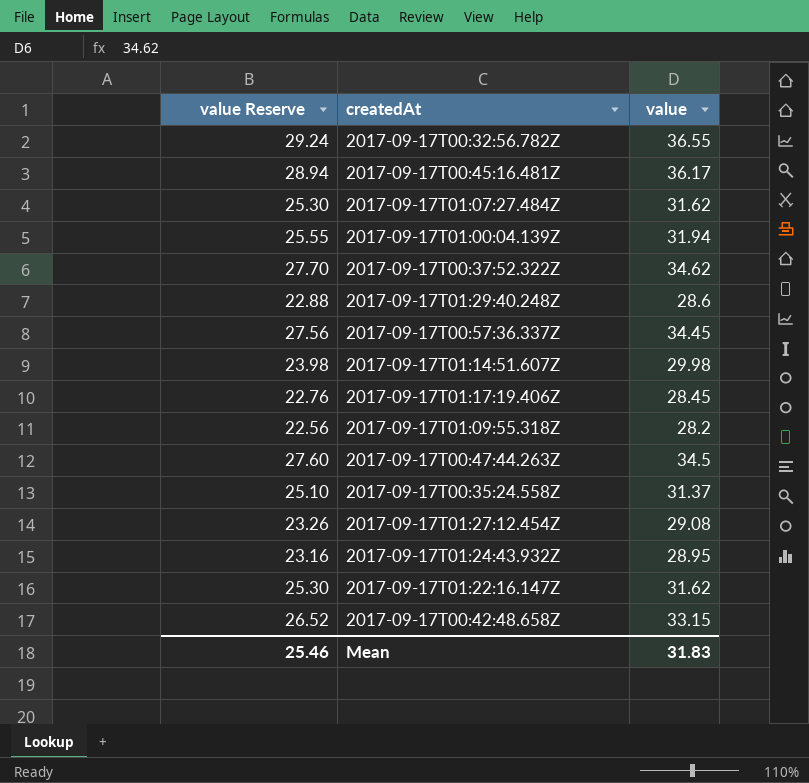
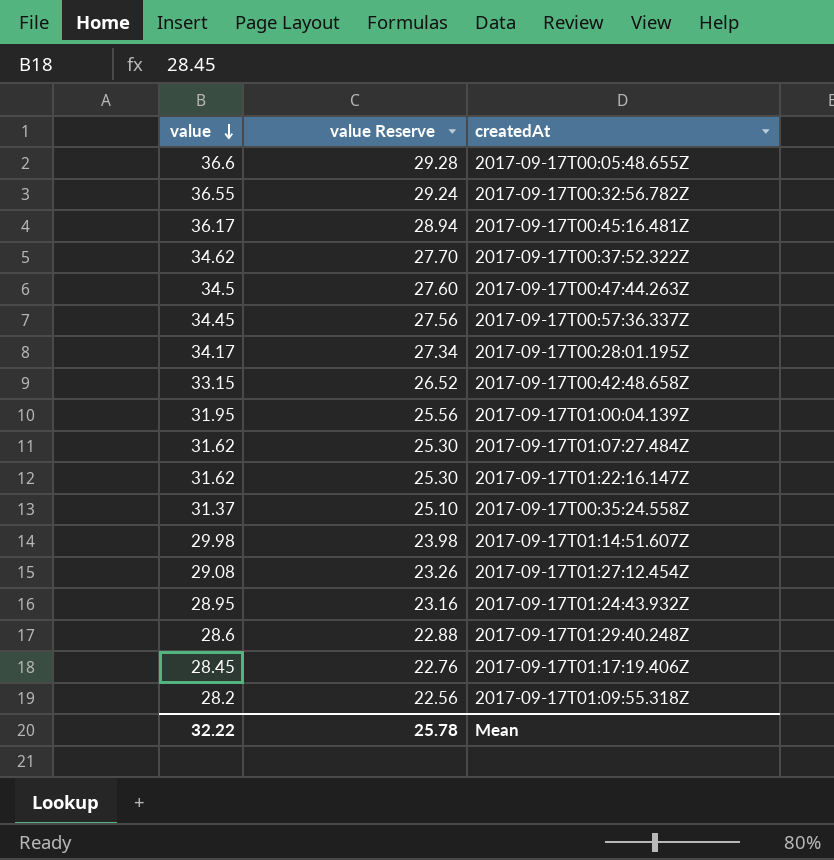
row order: none -> value descending
column value | position: 3 -> 1
row 2017-09-17T00:05:48.655Z: none -> 36.6 | 29.28
row 2017-09-17T00:28:01.195Z: none -> 34.17 | 27.34
2017-09-17T01:00:04.139Z | value: 31.94 -> 31.95
2017-09-17T01:00:04.139Z | value Reserve: 25.55 -> 25.56
Mean | value: 31.83 -> 32.22
Mean | value Reserve: 25.46 -> 25.78

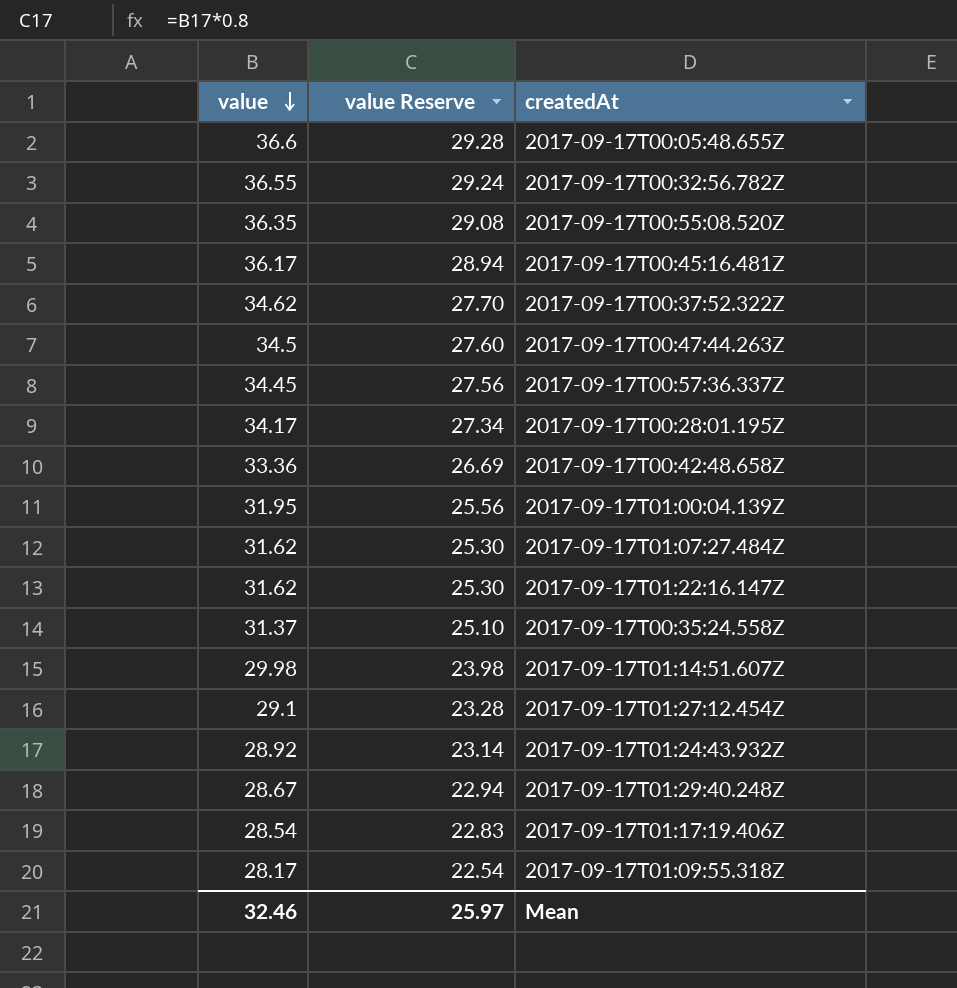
row 2017-09-17T00:55:08.520Z: none -> 36.35 | 29.08
2017-09-17T00:42:48.658Z | value: 33.15 -> 33.36
2017-09-17T00:42:48.658Z | value Reserve: 26.52 -> 26.69
2017-09-17T01:27:12.454Z | value: 29.08 -> 29.1
2017-09-17T01:27:12.454Z | value Reserve: 23.26 -> 23.28
2017-09-17T01:24:43.932Z | value: 28.95 -> 28.92
2017-09-17T01:24:43.932Z | value Reserve: 23.16 -> 23.14
2017-09-17T01:29:40.248Z | value: 28.6 -> 28.67
2017-09-17T01:29:40.248Z | value Reserve: 22.88 -> 22.94
2017-09-17T01:17:19.406Z | value: 28.45 -> 28.54
2017-09-17T01:17:19.406Z | value Reserve: 22.76 -> 22.83
2017-09-17T01:09:55.318Z | value: 28.2 -> 28.17
2017-09-17T01:09:55.318Z | value Reserve: 22.56 -> 22.54
Mean | value: 32.22 -> 32.46
Mean | value Reserve: 25.78 -> 25.97

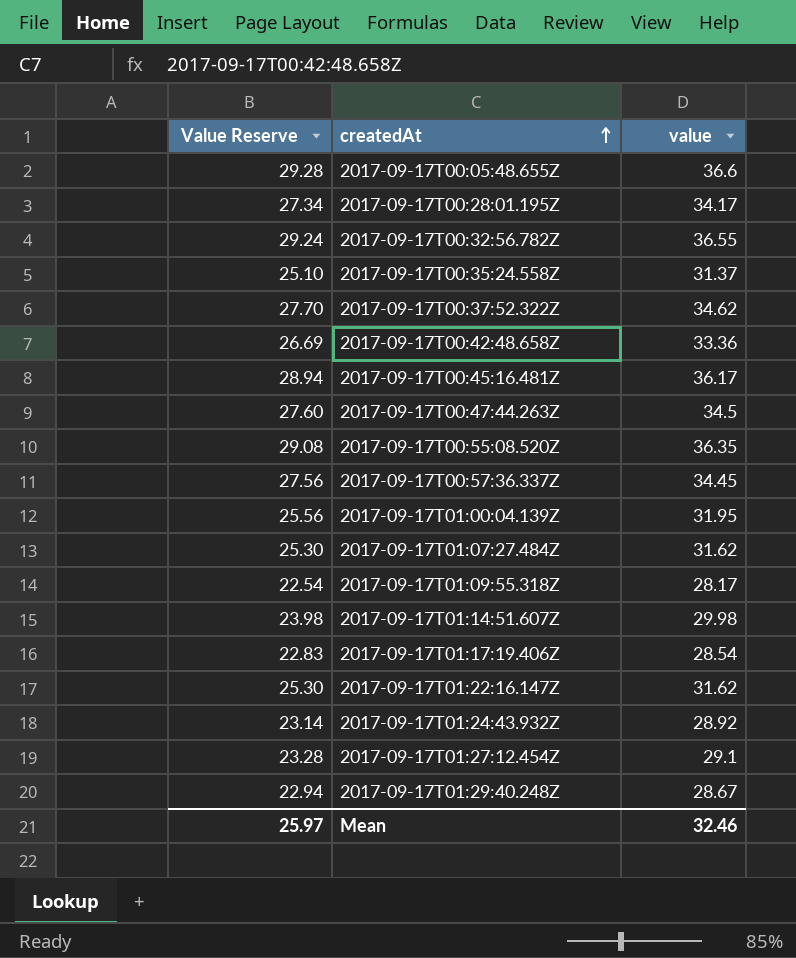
row order: value descending -> createdAt ascending
column name: value Reserve -> Value Reserve
column value | position: 1 -> 3

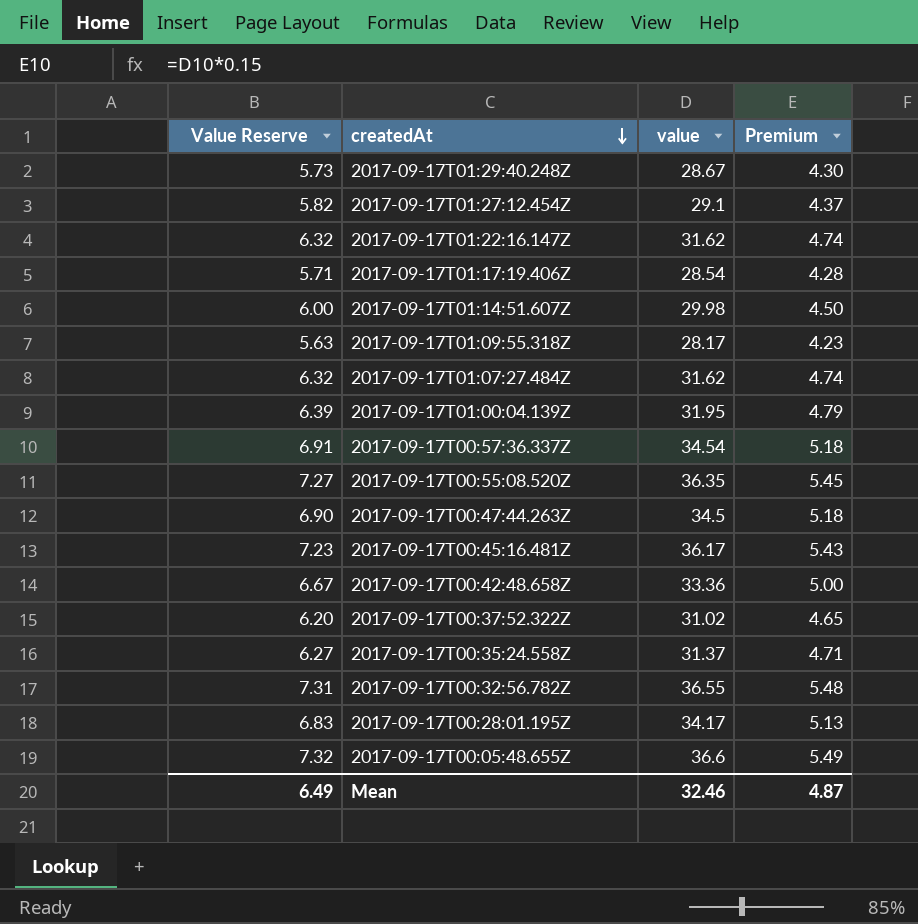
row order: createdAt ascending -> createdAt descending
column Value Reserve | formula: [value] * 0.8 -> [value] * 0.2
column Premium | formula: none -> [value] * 0.15
row 2017-09-17T01:24:43.932Z: 23.14 | 28.92 -> none
2017-09-17T00:57:36.337Z | value: 34.45 -> 34.54
2017-09-17T00:37:52.322Z | value: 34.62 -> 31.02
Mean | Value Reserve: 25.97 -> 6.49

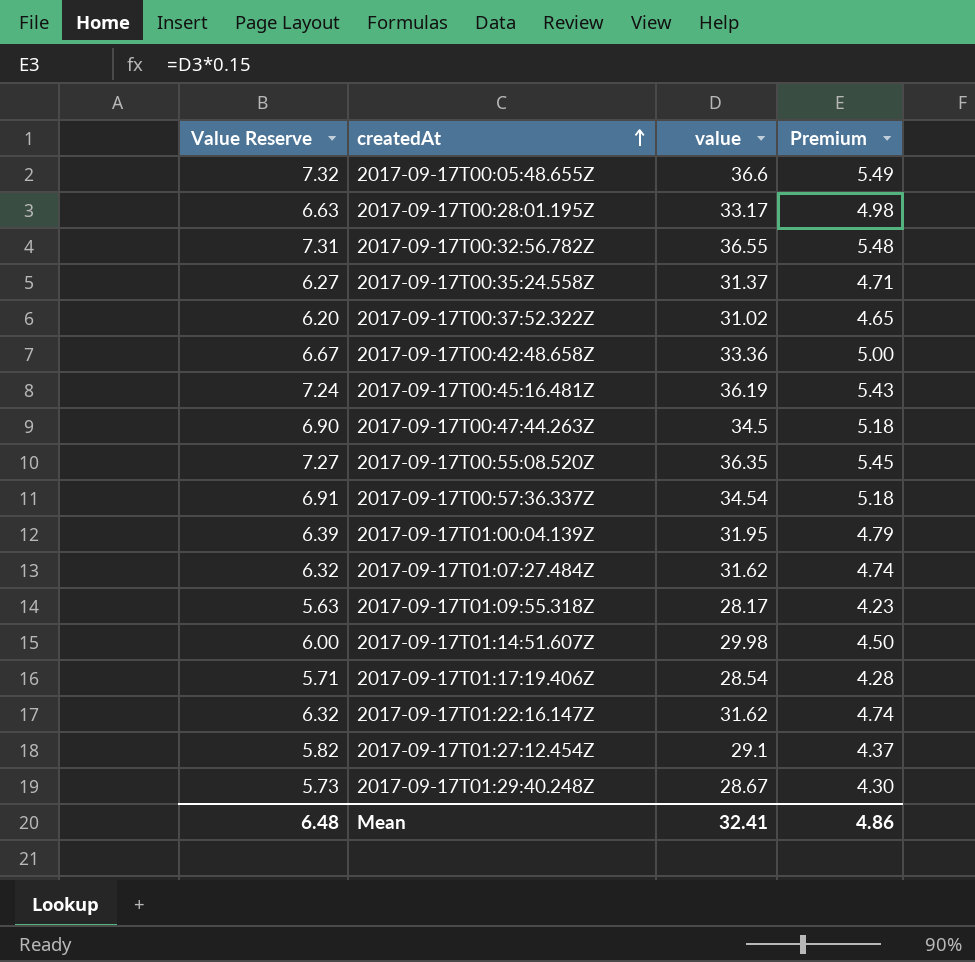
row order: createdAt descending -> createdAt ascending
2017-09-17T00:28:01.195Z | Value Reserve: 6.83 -> 6.63
2017-09-17T00:28:01.195Z | value: 34.17 -> 33.17
2017-09-17T00:28:01.195Z | Premium: 5.13 -> 4.98
2017-09-17T00:45:16.481Z | Value Reserve: 7.23 -> 7.24
2017-09-17T00:45:16.481Z | value: 36.17 -> 36.19
Mean | Value Reserve: 6.49 -> 6.48
Mean | value: 32.46 -> 32.41
Mean | Premium: 4.87 -> 4.86

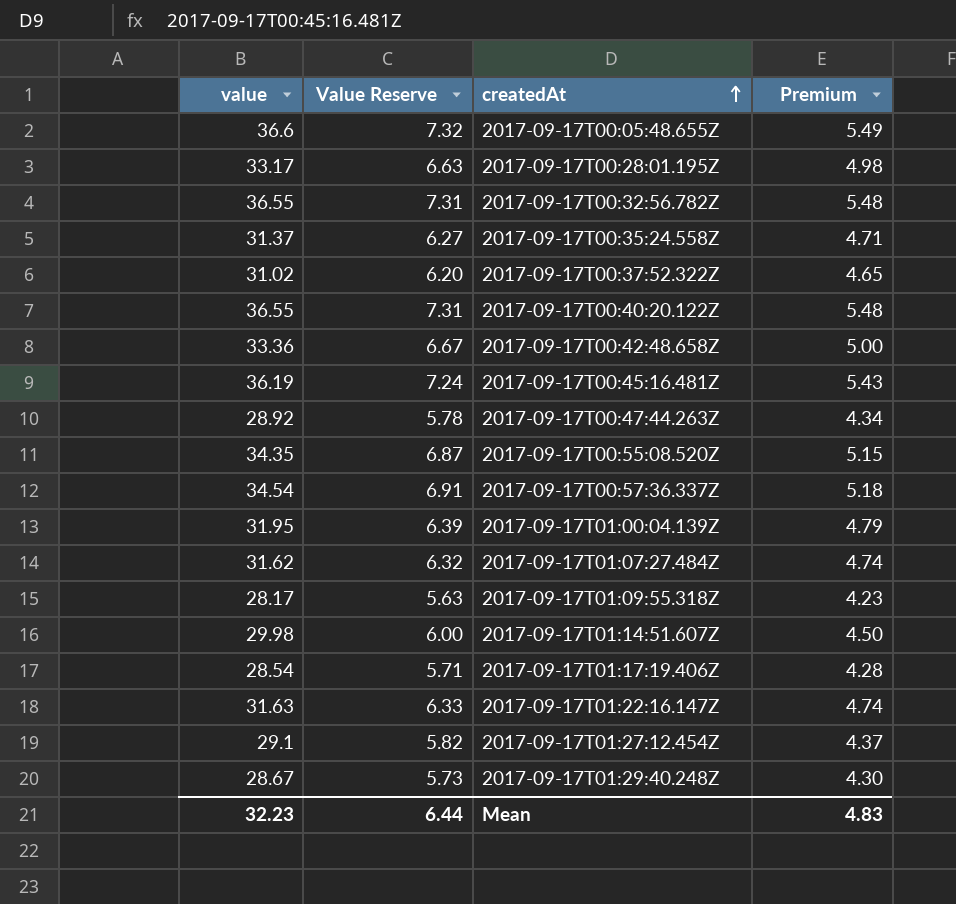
column value | position: 3 -> 1
row 2017-09-17T00:40:20.122Z: none -> 36.55 | 7.31 | 5.48
2017-09-17T00:47:44.263Z | value: 34.5 -> 28.92
2017-09-17T00:47:44.263Z | Value Reserve: 6.90 -> 5.78
2017-09-17T00:47:44.263Z | Premium: 5.18 -> 4.34
2017-09-17T00:55:08.520Z | value: 36.35 -> 34.35
2017-09-17T00:55:08.520Z | Value Reserve: 7.27 -> 6.87
2017-09-17T00:55:08.520Z | Premium: 5.45 -> 5.15
2017-09-17T01:22:16.147Z | value: 31.62 -> 31.63
2017-09-17T01:22:16.147Z | Value Reserve: 6.32 -> 6.33
Mean | value: 32.41 -> 32.23
Mean | Value Reserve: 6.48 -> 6.44
Mean | Premium: 4.86 -> 4.83

